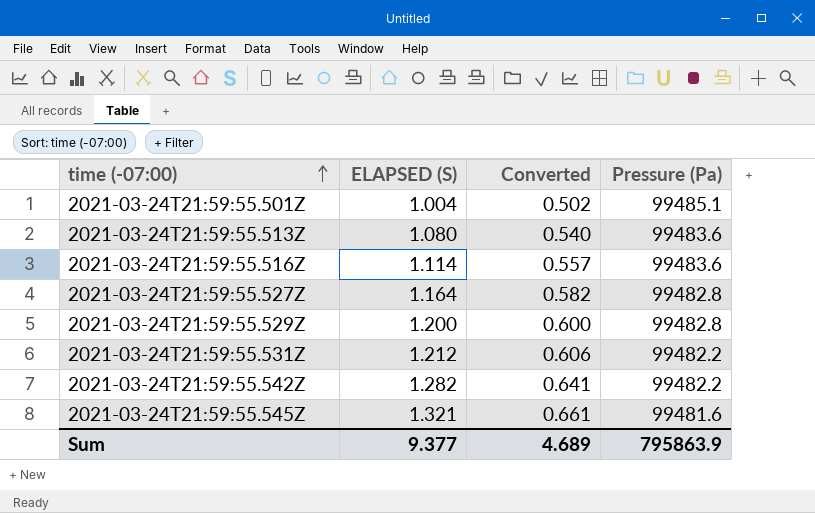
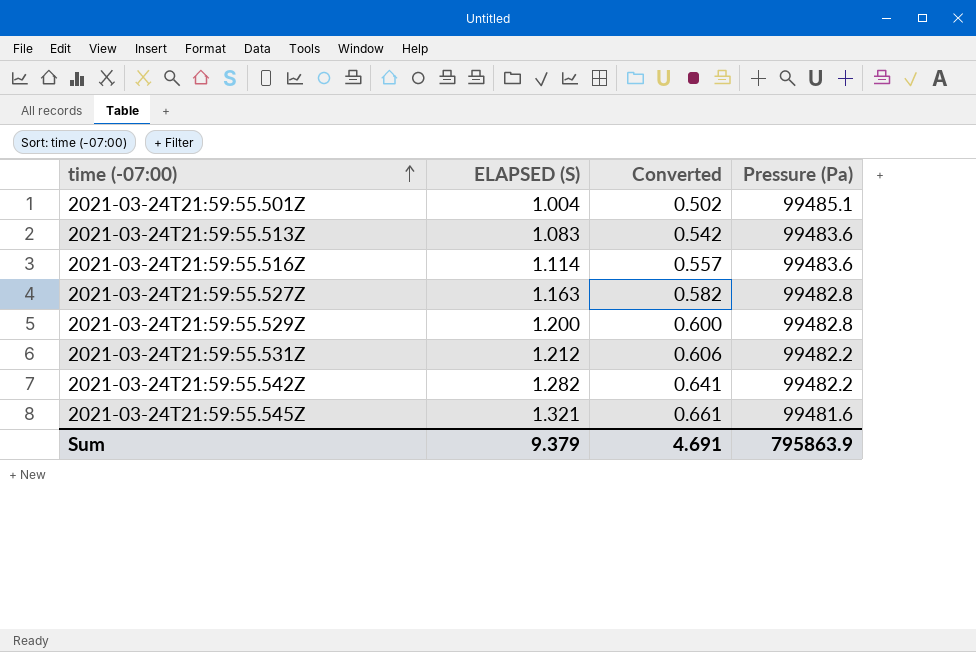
2021-03-24T21:59:55.513Z | ELAPSED (S): 1.080 -> 1.083
2021-03-24T21:59:55.513Z | Converted: 0.540 -> 0.542
2021-03-24T21:59:55.527Z | ELAPSED (S): 1.164 -> 1.163
Sum | ELAPSED (S): 9.377 -> 9.379
Sum | Converted: 4.689 -> 4.691

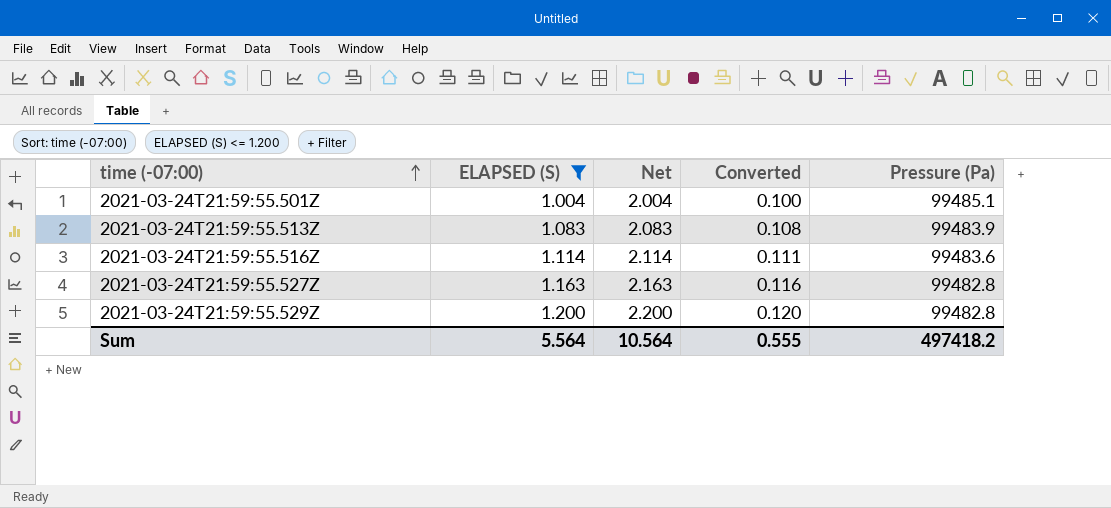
filter: none -> ELAPSED (S) <= 1.200
column Net | formula: none -> [ELAPSED (S)] + 1
column Converted | formula: [ELAPSED (S)] * 0.5 -> [ELAPSED (S)] * 0.1
2021-03-24T21:59:55.513Z | Pressure (Pa): 99483.6 -> 99483.9
Sum | ELAPSED (S): 9.379 -> 5.564
Sum | Converted: 4.691 -> 0.555
Sum | Pressure (Pa): 795863.9 -> 497418.2

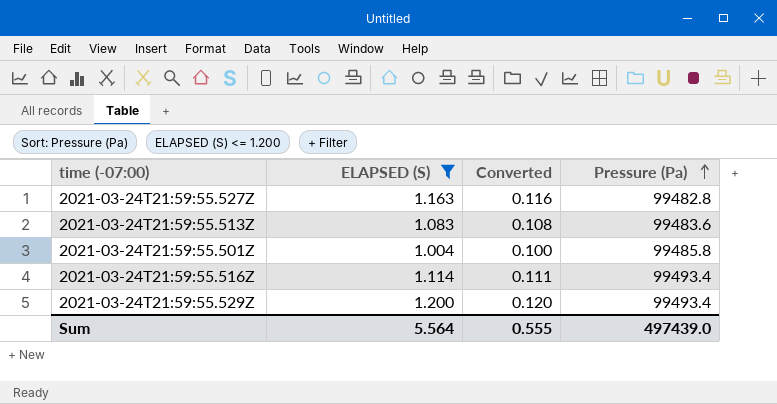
row order: time (-07:00) ascending -> Pressure (Pa) ascending
column Net | formula: [ELAPSED (S)] + 1 -> none
2021-03-24T21:59:55.513Z | Pressure (Pa): 99483.9 -> 99483.6
2021-03-24T21:59:55.501Z | Pressure (Pa): 99485.1 -> 99485.8
2021-03-24T21:59:55.516Z | Pressure (Pa): 99483.6 -> 99493.4
2021-03-24T21:59:55.529Z | Pressure (Pa): 99482.8 -> 99493.4
Sum | Pressure (Pa): 497418.2 -> 497439.0

